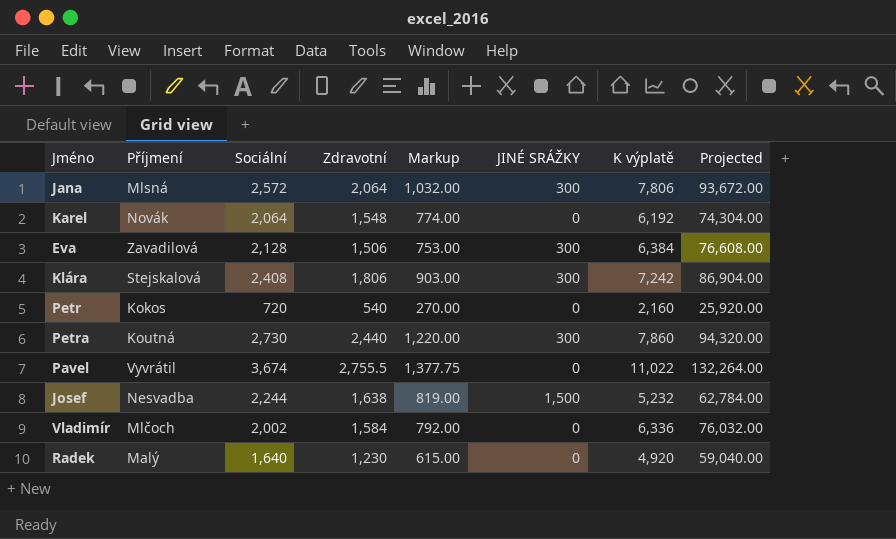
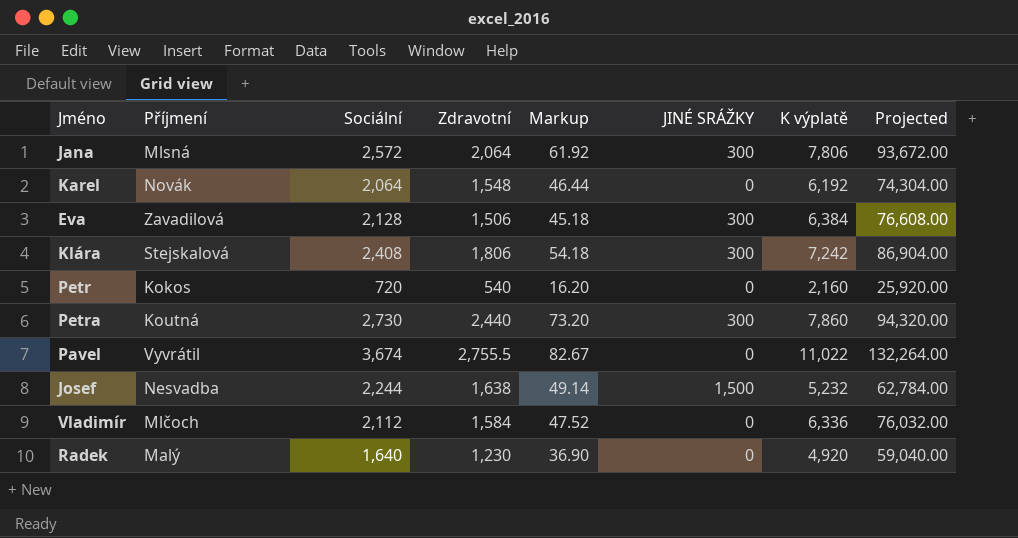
column Markup | formula: [Zdravotní] * 0.5 -> [Zdravotní] * 0.03
Vladimír | Sociální: 2,002 -> 2,112

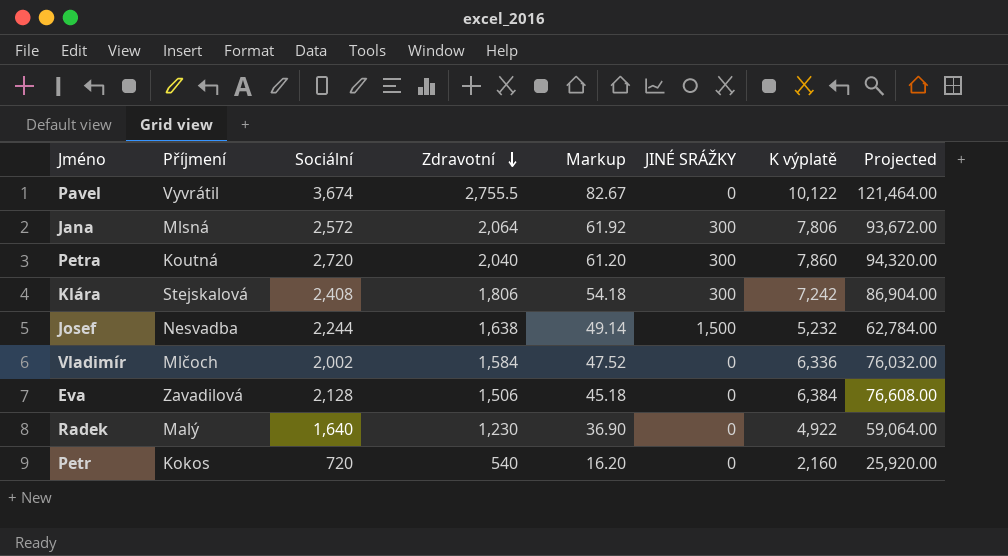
row order: none -> Zdravotní descending
row Karel: Novák | 2,064 | 1,548 | 46.44 | 0 | 6,192 | 74,304.00 -> none
Pavel | K výplatě: 11,022 -> 10,122
Pavel | Projected: 132,264.00 -> 121,464.00
Petra | Sociální: 2,730 -> 2,720
Petra | Zdravotní: 2,440 -> 2,040
Petra | Markup: 73.20 -> 61.20
Vladimír | Sociální: 2,112 -> 2,002
Eva | JINÉ SRÁŽKY: 300 -> 0
Radek | K výplatě: 4,920 -> 4,922
Radek | Projected: 59,040.00 -> 59,064.00

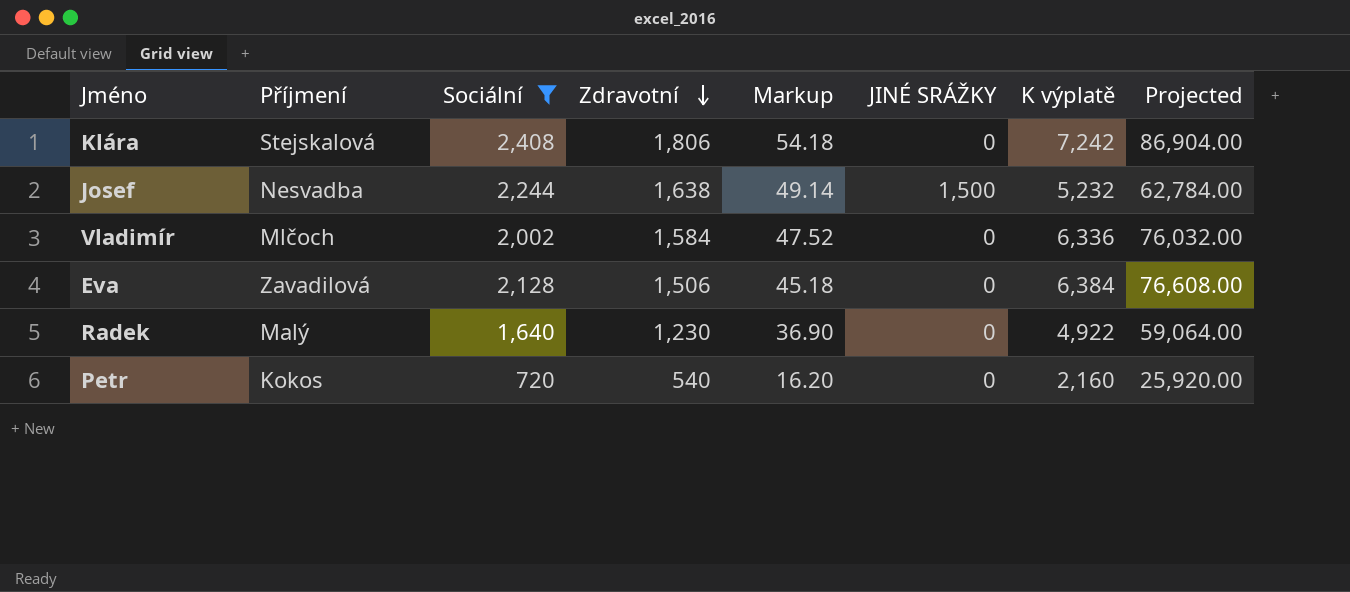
filter: none -> Sociální <= 2,408
Klára | JINÉ SRÁŽKY: 300 -> 0

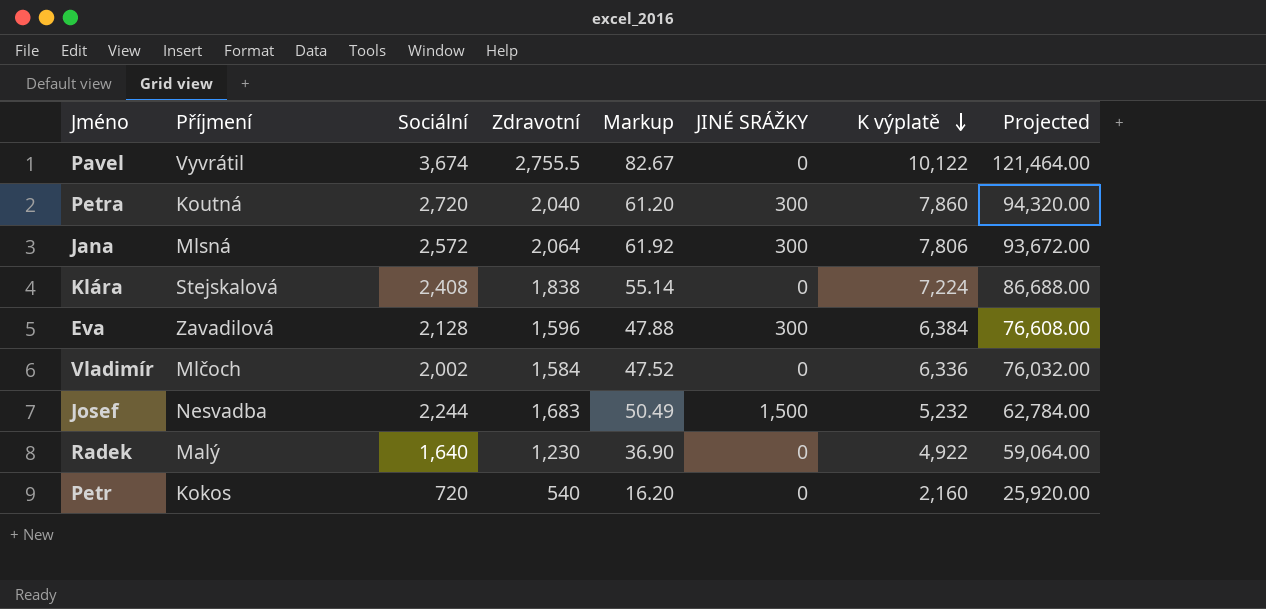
filter: Sociální <= 2,408 -> none
row order: Zdravotní descending -> K výplatě descending
Klára | Zdravotní: 1,806 -> 1,838
Klára | Markup: 54.18 -> 55.14
Klára | K výplatě: 7,242 -> 7,224
Klára | Projected: 86,904.00 -> 86,688.00
Eva | Zdravotní: 1,506 -> 1,596
Eva | Markup: 45.18 -> 47.88
Eva | JINÉ SRÁŽKY: 0 -> 300
Josef | Zdravotní: 1,638 -> 1,683
Josef | Markup: 49.14 -> 50.49

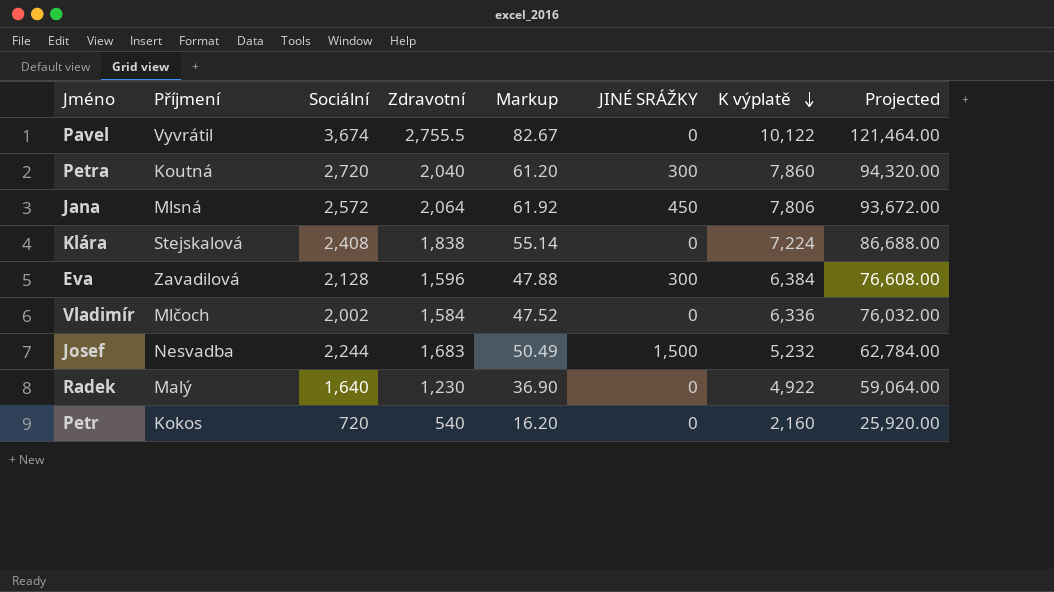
Jana | JINÉ SRÁŽKY: 300 -> 450

